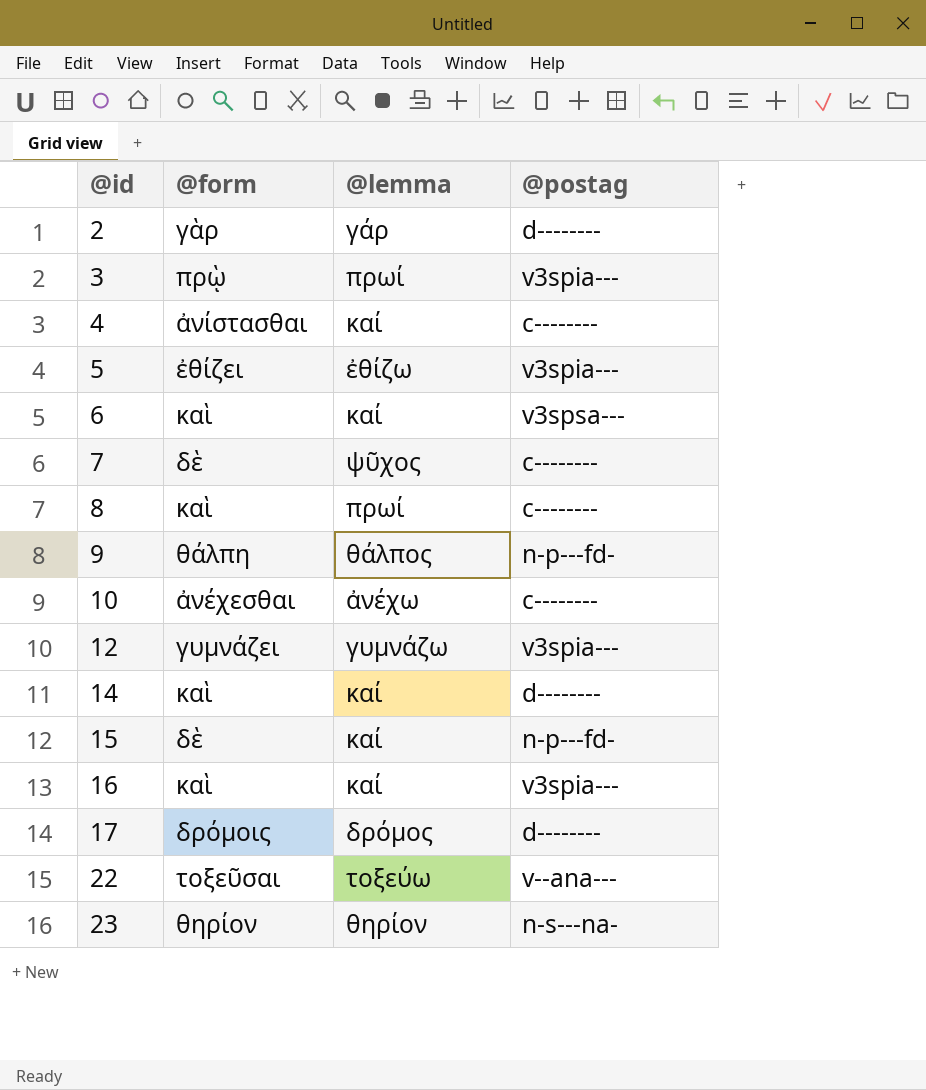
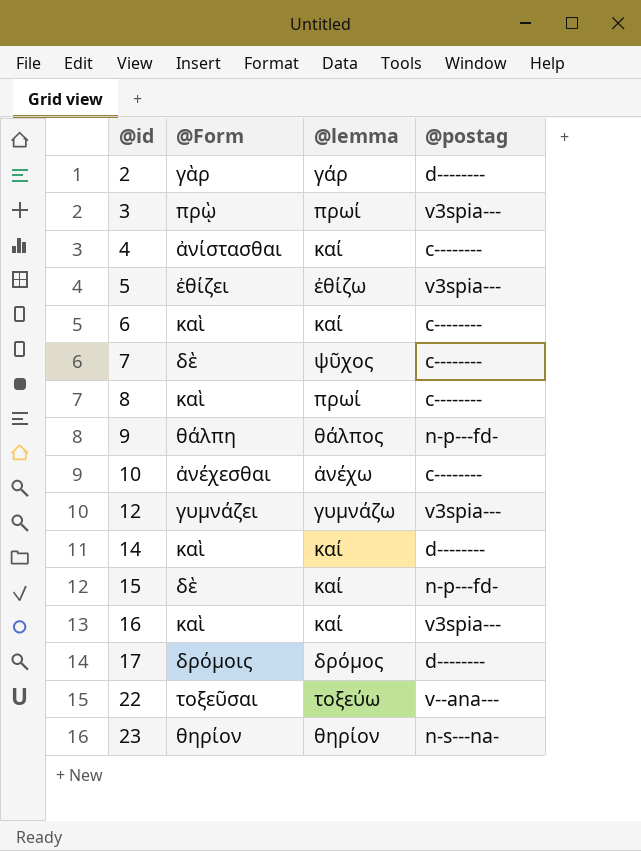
column name: @form -> @Form
6 | @postag: v3spsa--- -> c--------

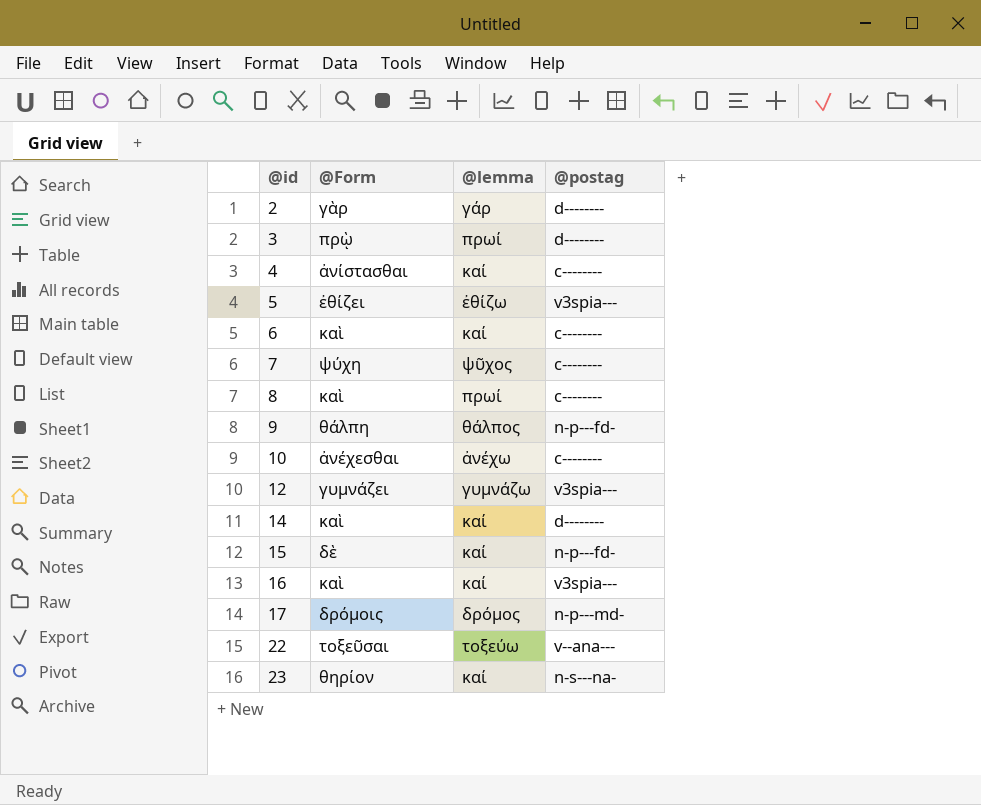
3 | @postag: v3spia--- -> d--------
7 | @Form: δὲ -> ψύχη
17 | @postag: d-------- -> n-p---md-
23 | @lemma: θηρίον -> καί

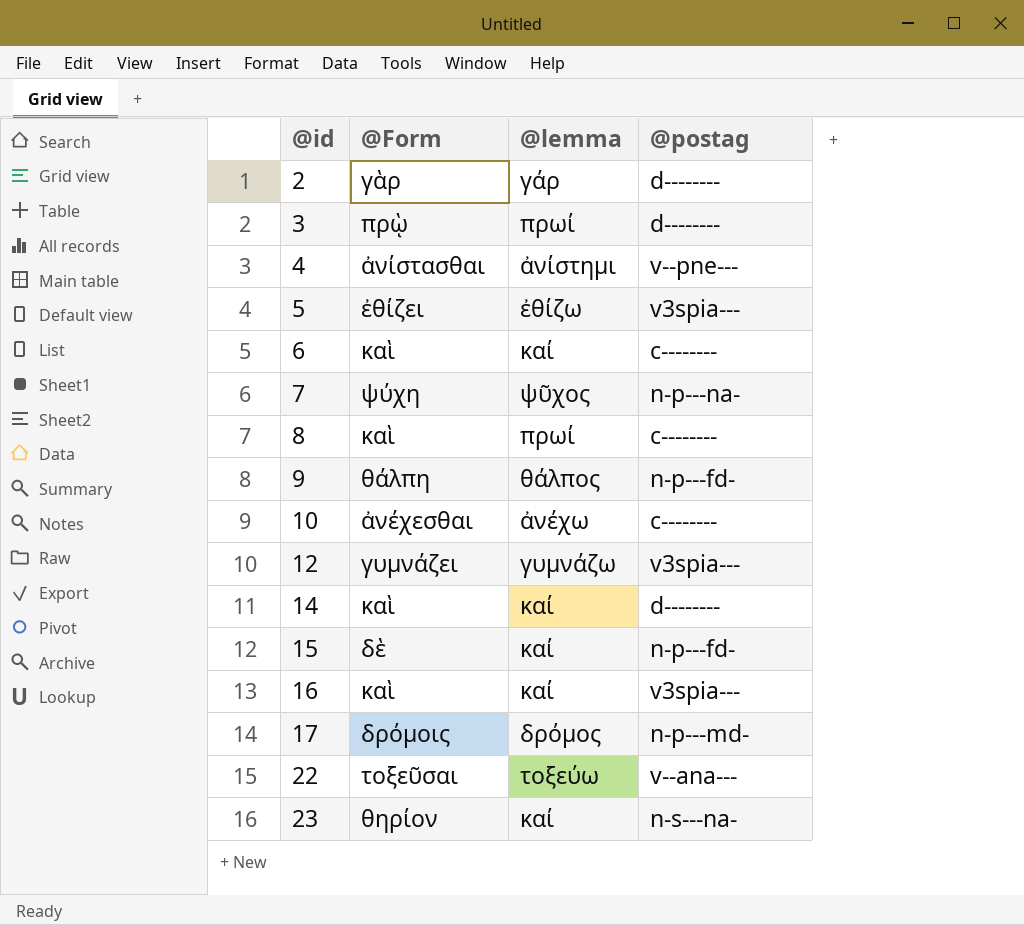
4 | @lemma: καί -> ἀνίστημι
4 | @postag: c-------- -> v--pne---
7 | @postag: c-------- -> n-p---na-

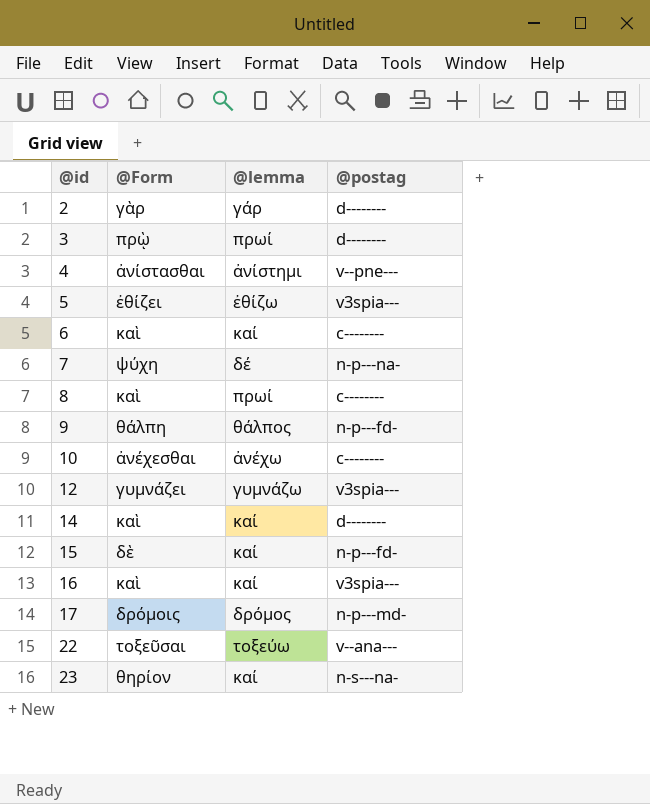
7 | @lemma: ψῦχος -> δέ

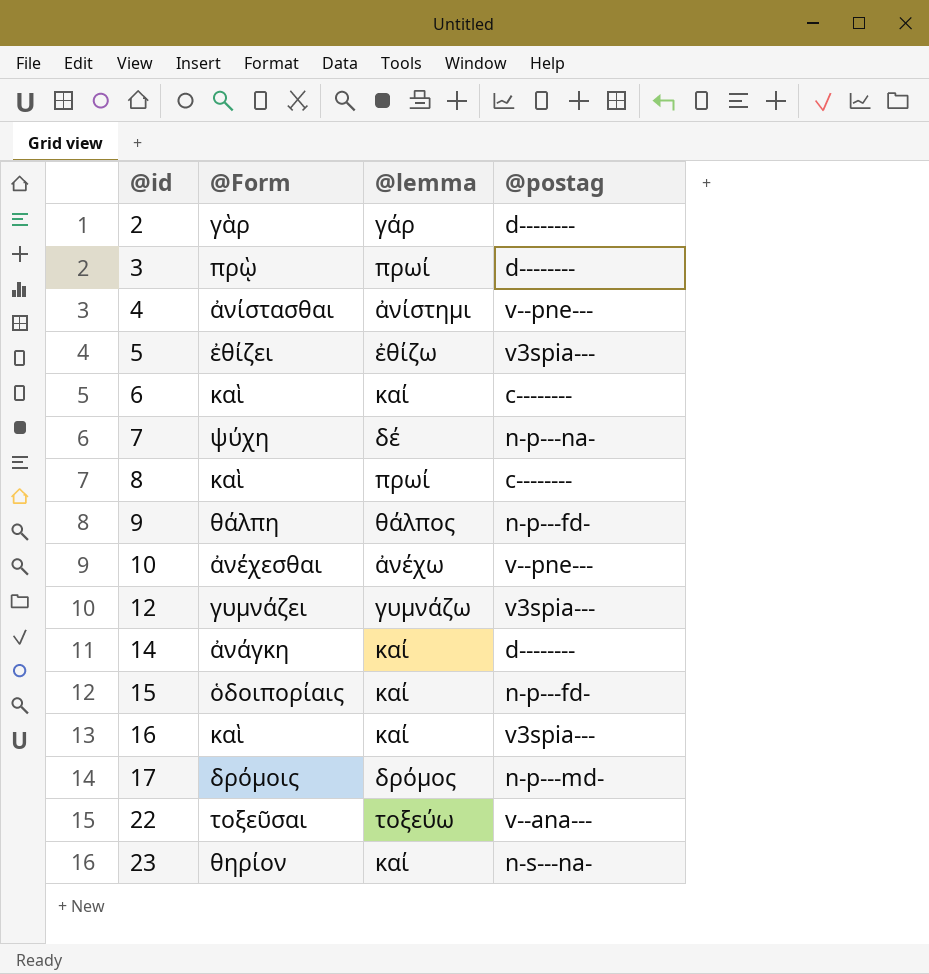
10 | @postag: c-------- -> v--pne---
14 | @Form: καὶ -> ἀνάγκη
15 | @Form: δὲ -> ὁδοιπορίαις

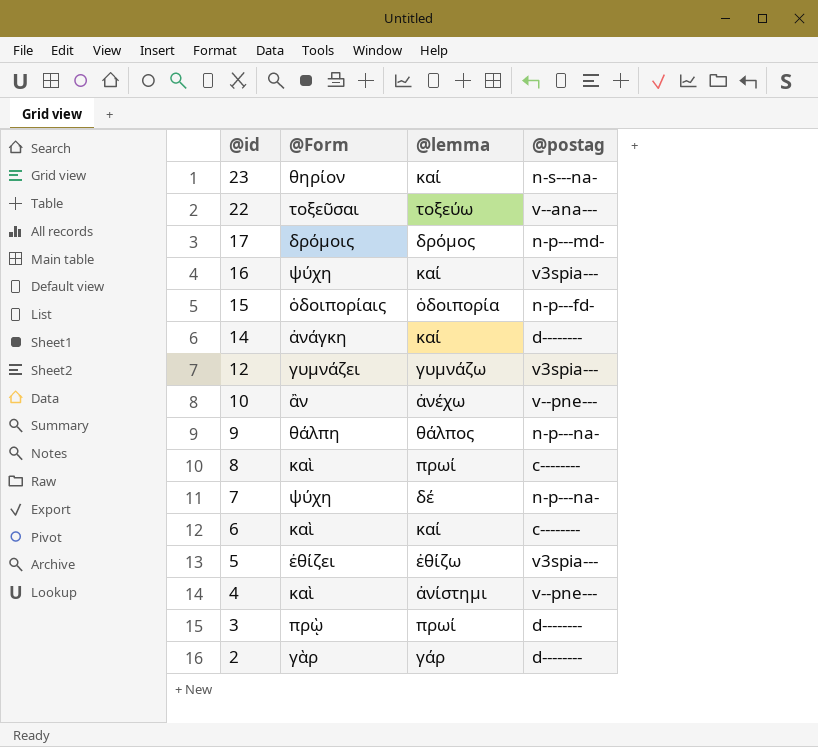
row order: @id ascending -> @id descending
16 | @Form: καὶ -> ψύχη
15 | @lemma: καί -> ὁδοιπορία
10 | @Form: ἀνέχεσθαι -> ἂν
9 | @postag: n-p---fd- -> n-p---na-
4 | @Form: ἀνίστασθαι -> καὶ

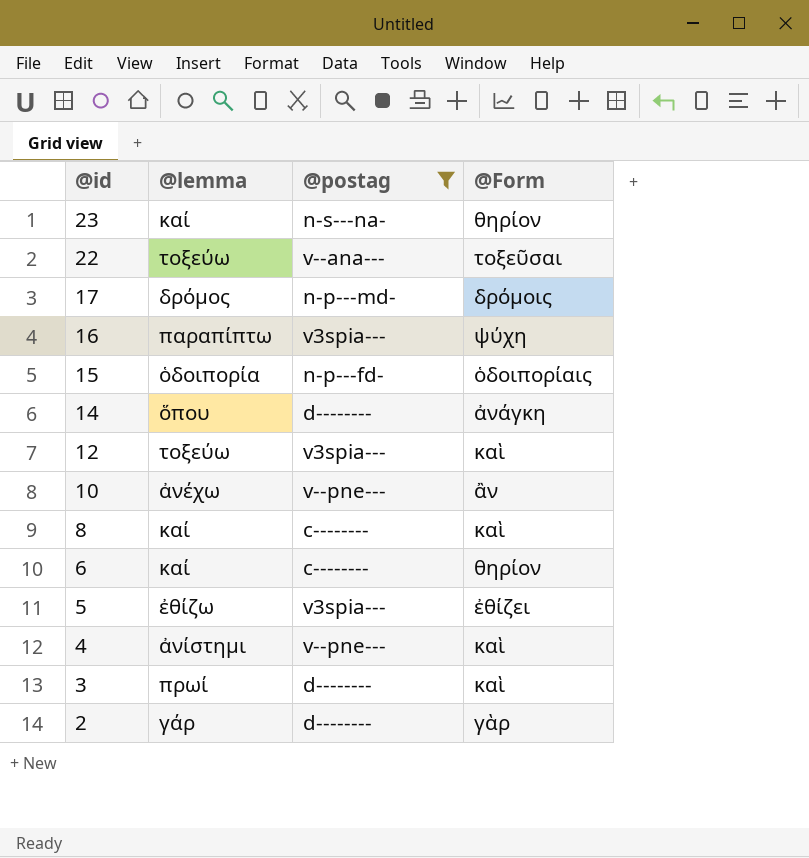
filter: none -> @postag != n-p---na-
column @Form | position: 2 -> 4
16 | @lemma: καί -> παραπίπτω
14 | @lemma: καί -> ὅπου
12 | @lemma: γυμνάζω -> τοξεύω
12 | @Form: γυμνάζει -> καὶ
8 | @lemma: πρωί -> καί
6 | @Form: καὶ -> θηρίον
3 | @Form: πρῲ -> καὶ

